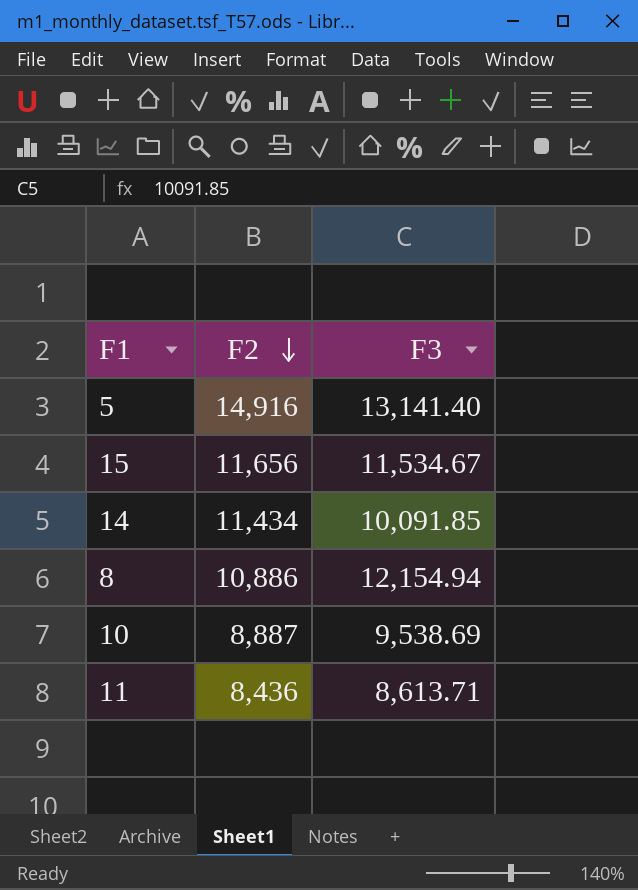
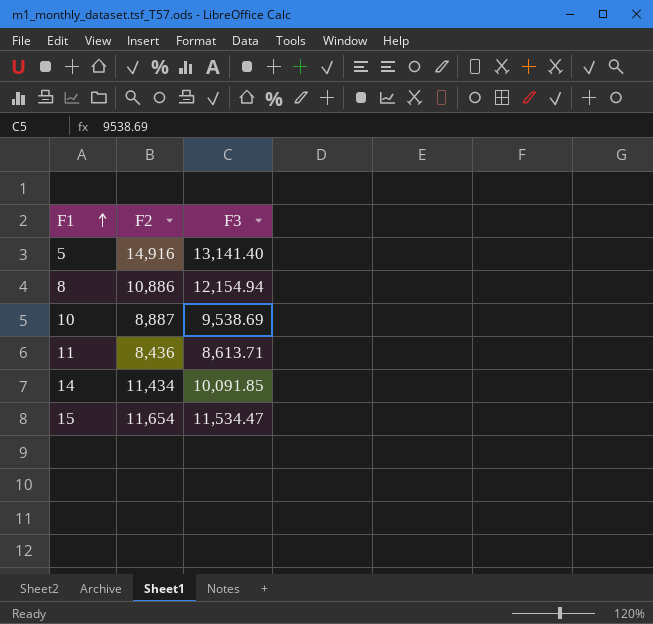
row order: F2 descending -> F1 ascending
15 | F2: 11,656 -> 11,654
15 | F3: 11,534.67 -> 11,534.47

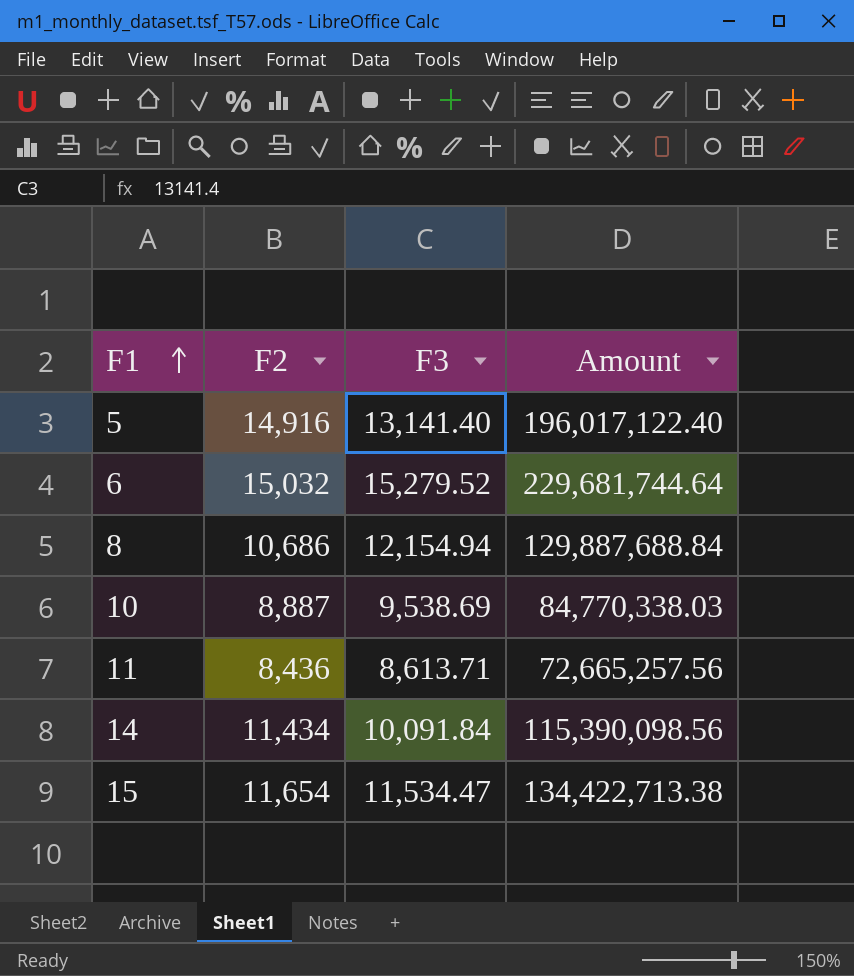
column Amount | formula: none -> [F2] * [F3]
row 6: none -> 15,032 | 15,279.52 | 229,681,744.64
8 | F2: 10,886 -> 10,686
14 | F3: 10,091.85 -> 10,091.84

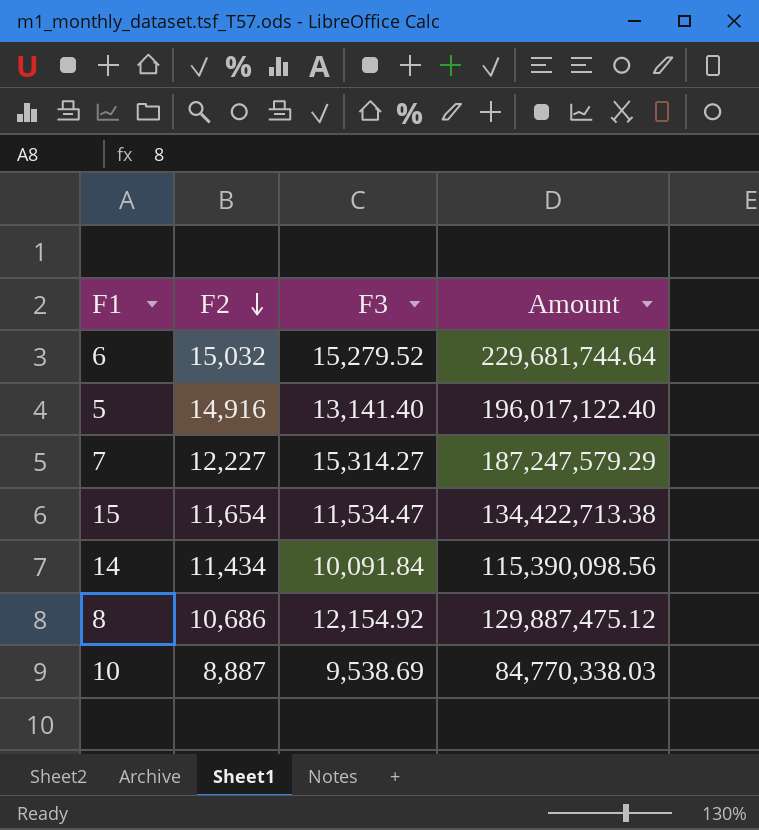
row order: F1 ascending -> F2 descending
row 11: 8,436 | 8,613.71 | 72,665,257.56 -> none
row 7: none -> 12,227 | 15,314.27 | 187,247,579.29
8 | F3: 12,154.94 -> 12,154.92
8 | Amount: 129,887,688.84 -> 129,887,475.12

